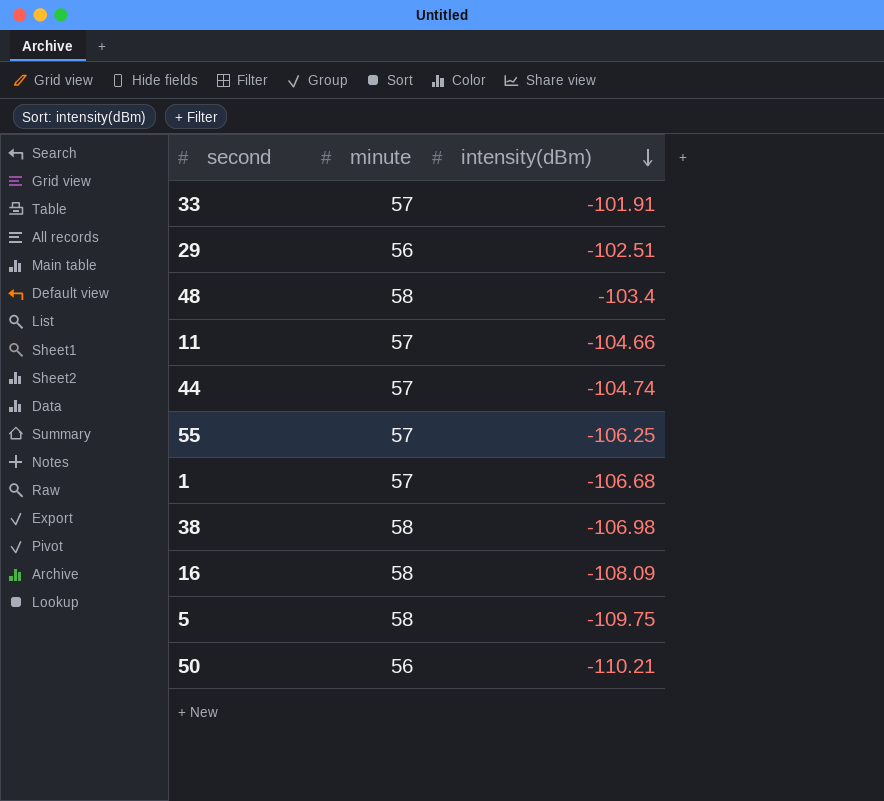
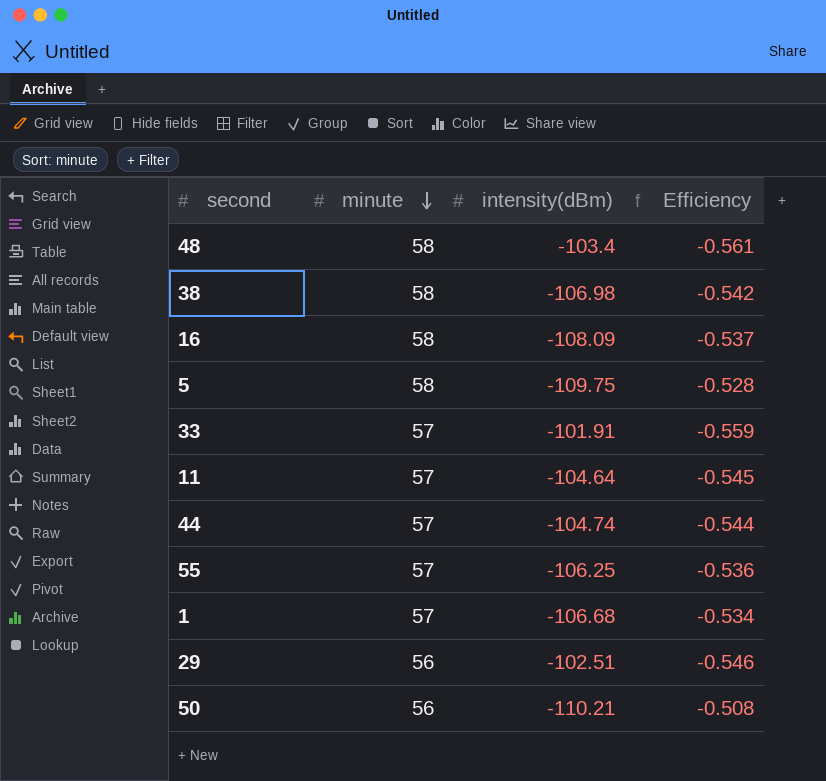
row order: intensity(dBm) descending -> minute descending
column Efficiency | formula: none -> [minute] / [intensity(dBm)]
11 | intensity(dBm): -104.66 -> -104.64

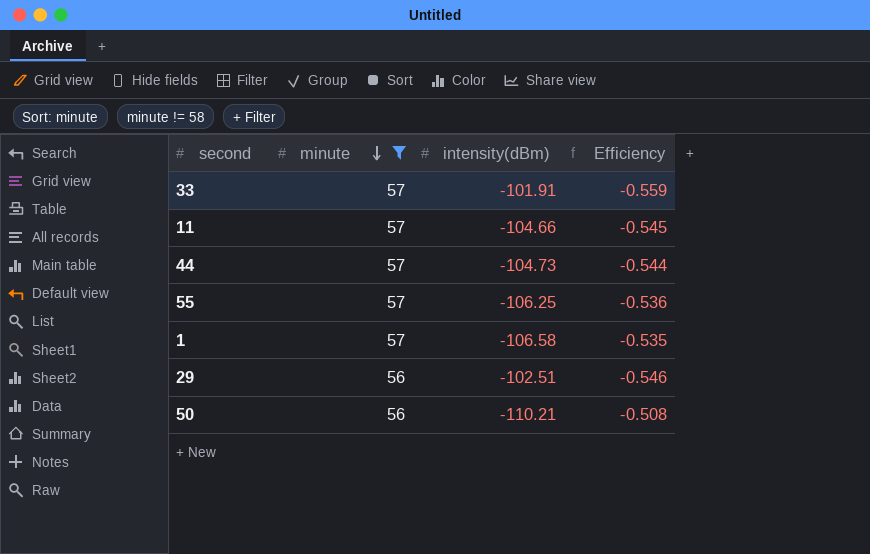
filter: none -> minute != 58
11 | intensity(dBm): -104.64 -> -104.66
44 | intensity(dBm): -104.74 -> -104.73
1 | intensity(dBm): -106.68 -> -106.58
1 | Efficiency: -0.534 -> -0.535

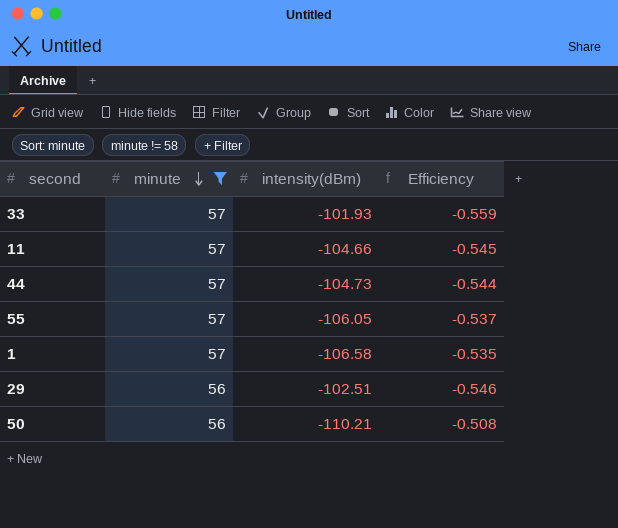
33 | intensity(dBm): -101.91 -> -101.93
55 | intensity(dBm): -106.25 -> -106.05
55 | Efficiency: -0.536 -> -0.537

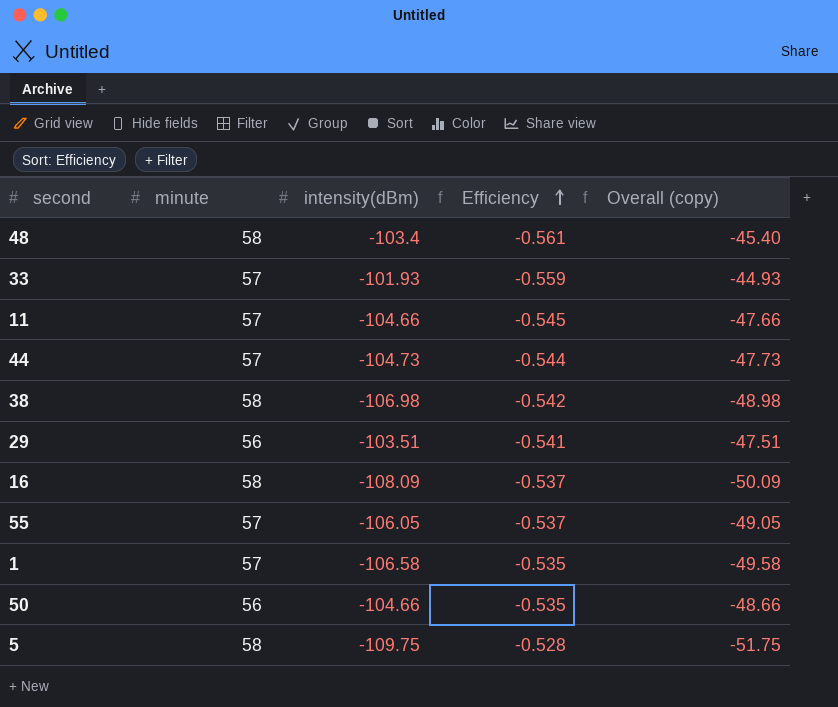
filter: minute != 58 -> none
row order: minute descending -> Efficiency ascending
column Overall (copy) | formula: none -> [minute] + [intensity(dBm)]
29 | intensity(dBm): -102.51 -> -103.51
29 | Efficiency: -0.546 -> -0.541
50 | intensity(dBm): -110.21 -> -104.66
50 | Efficiency: -0.508 -> -0.535

